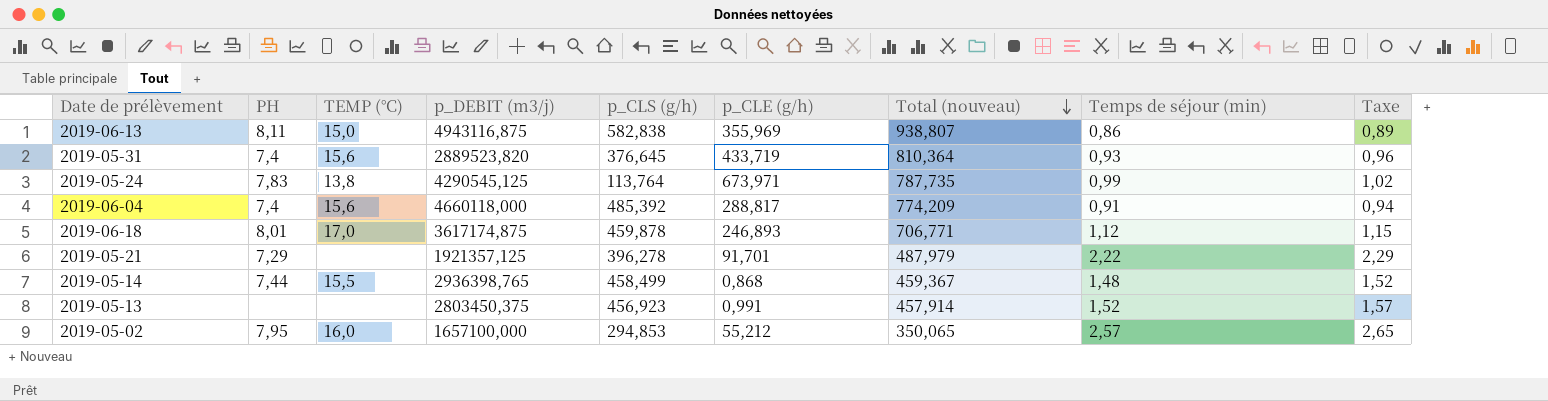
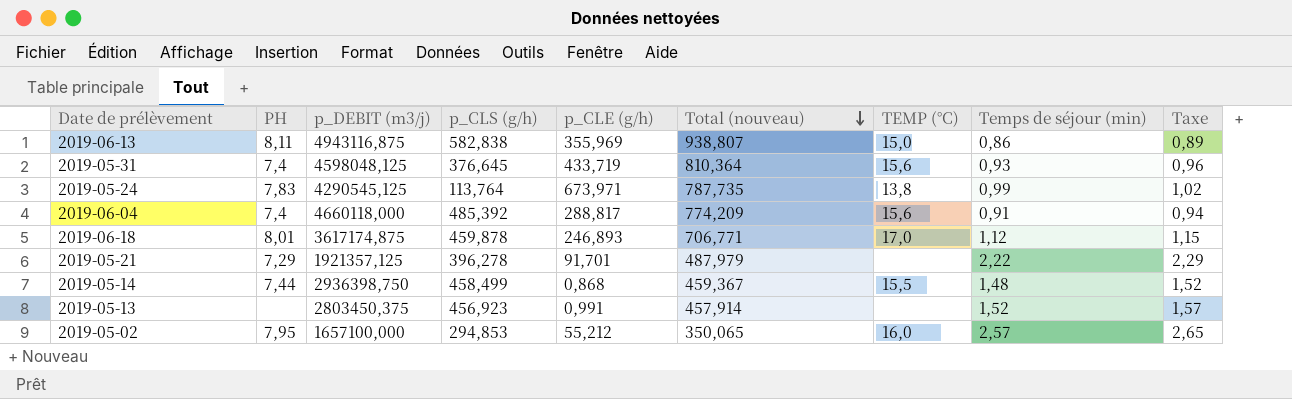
column TEMP (°C) | position: 3 -> 7
2019-05-31 | p_DEBIT (m3/j): 2889523,820 -> 4598048,125
2019-05-14 | p_DEBIT (m3/j): 2936398,765 -> 2936398,750

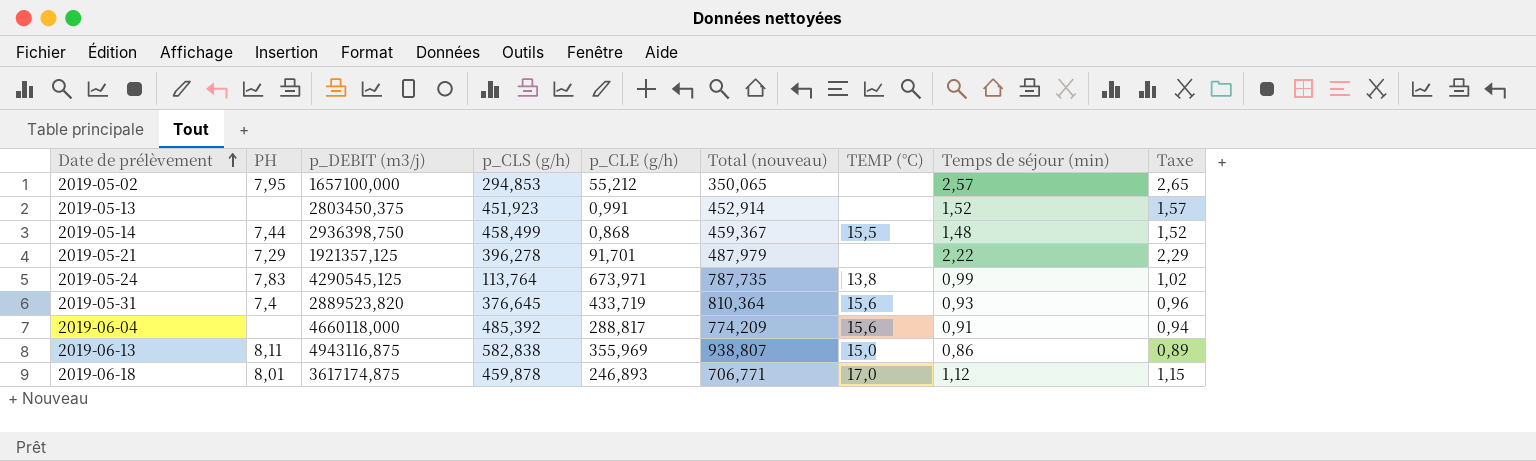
row order: Total (nouveau) descending -> Date de prélèvement ascending
2019-05-02 | TEMP (°C): 16,0 -> none
2019-05-13 | p_CLS (g/h): 456,923 -> 451,923
2019-05-13 | Total (nouveau): 457,914 -> 452,914
2019-05-31 | p_DEBIT (m3/j): 4598048,125 -> 2889523,820
2019-06-04 | PH: 7,4 -> none

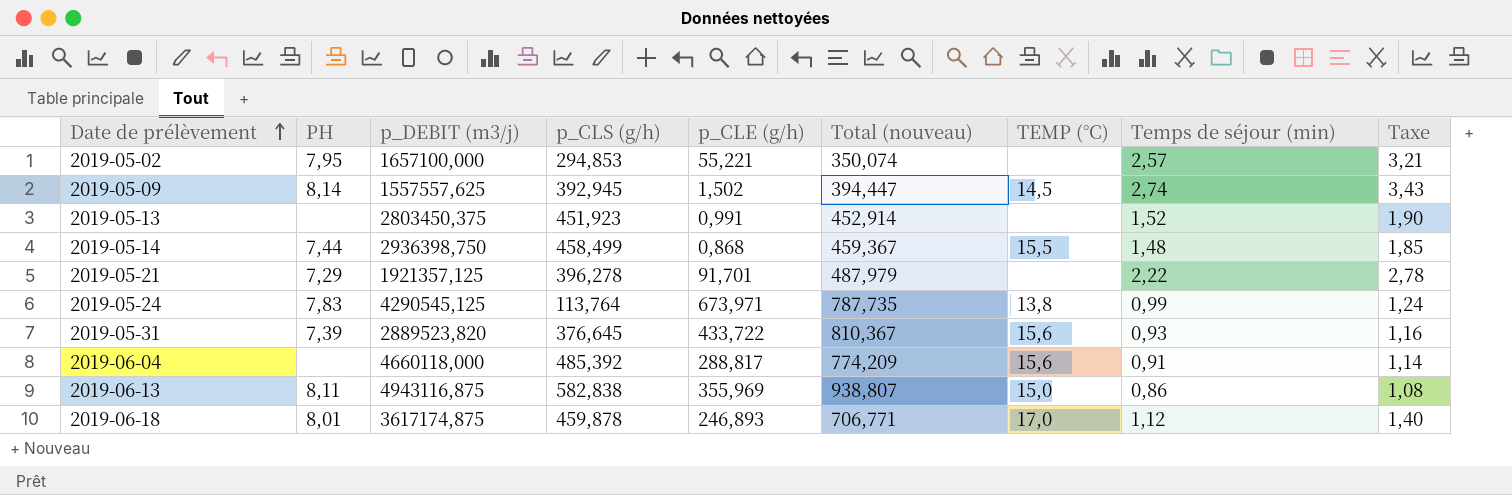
column Taxe | formula: [Temps de séjour (min)] * 1,03 -> [Temps de séjour (min)] * 1,25
2019-05-02 | p_CLE (g/h): 55,212 -> 55,221
2019-05-02 | Total (nouveau): 350,065 -> 350,074
row 2019-05-09: none -> 8,14 | 1557557,625 | 392,945 | 1,502 | 394,447 | 14,5 | 2,74 | 3,43
2019-05-31 | PH: 7,4 -> 7,39
2019-05-31 | p_CLE (g/h): 433,719 -> 433,722
2019-05-31 | Total (nouveau): 810,364 -> 810,367

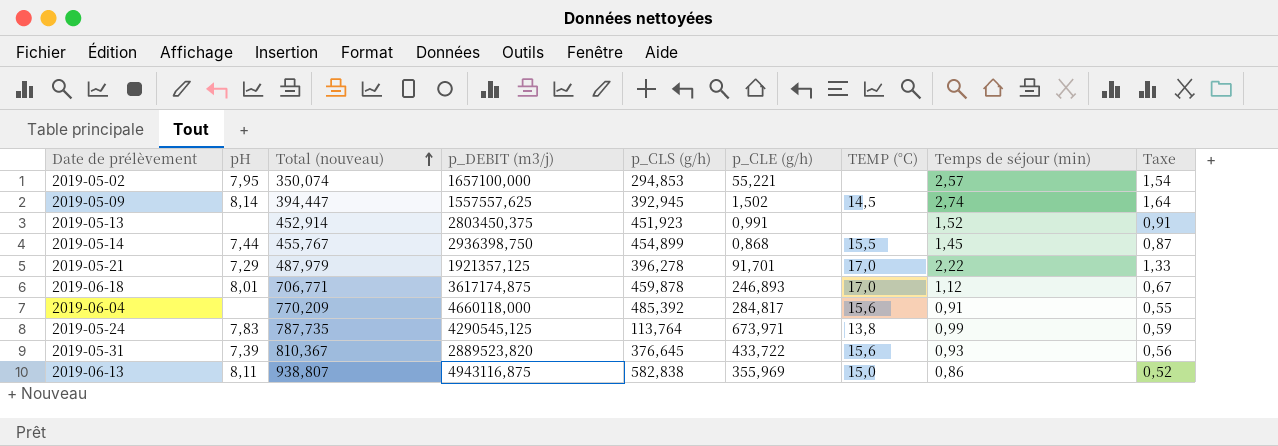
row order: Date de prélèvement ascending -> Total (nouveau) ascending
column name: PH -> pH
column Total (nouveau) | position: 6 -> 3
column Taxe | formula: [Temps de séjour (min)] * 1,25 -> [Temps de séjour (min)] * 0,6
2019-05-14 | Total (nouveau): 459,367 -> 455,767
2019-05-14 | p_CLS (g/h): 458,499 -> 454,899
2019-05-14 | Temps de séjour (min): 1,48 -> 1,45
2019-05-21 | TEMP (°C): none -> 17,0
2019-06-04 | Total (nouveau): 774,209 -> 770,209
2019-06-04 | p_CLE (g/h): 288,817 -> 284,817

